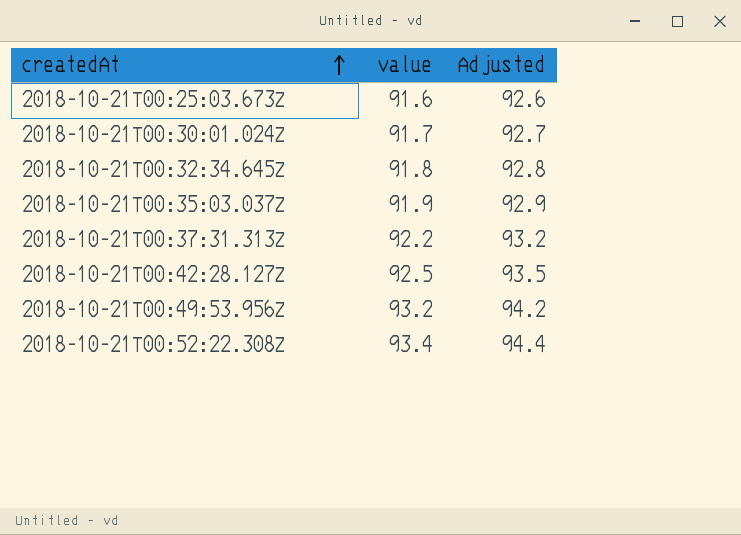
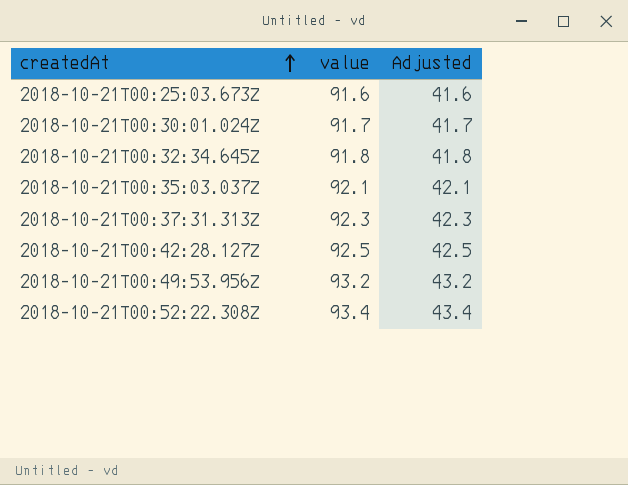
column Adjusted | formula: [value] + 1 -> [value] - 50
2018-10-21T00:35:03.037Z | value: 91.9 -> 92.1
2018-10-21T00:37:31.313Z | value: 92.2 -> 92.3

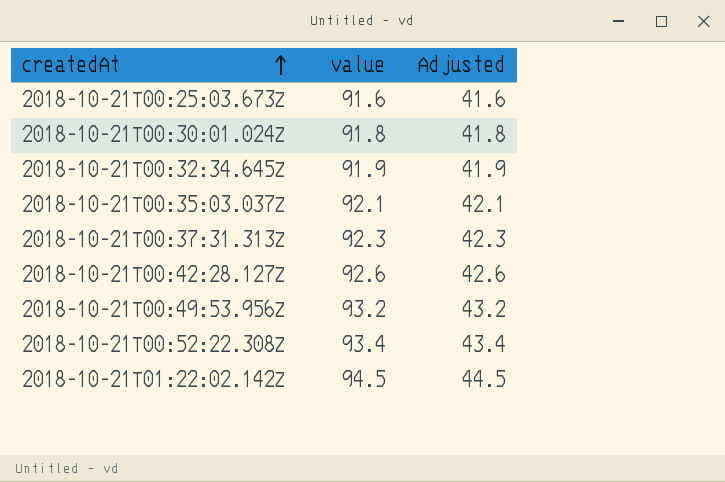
2018-10-21T00:30:01.024Z | value: 91.7 -> 91.8
2018-10-21T00:30:01.024Z | Adjusted: 41.7 -> 41.8
2018-10-21T00:32:34.645Z | value: 91.8 -> 91.9
2018-10-21T00:32:34.645Z | Adjusted: 41.8 -> 41.9
2018-10-21T00:42:28.127Z | value: 92.5 -> 92.6
2018-10-21T00:42:28.127Z | Adjusted: 42.5 -> 42.6
row 2018-10-21T01:22:02.142Z: none -> 94.5 | 44.5

